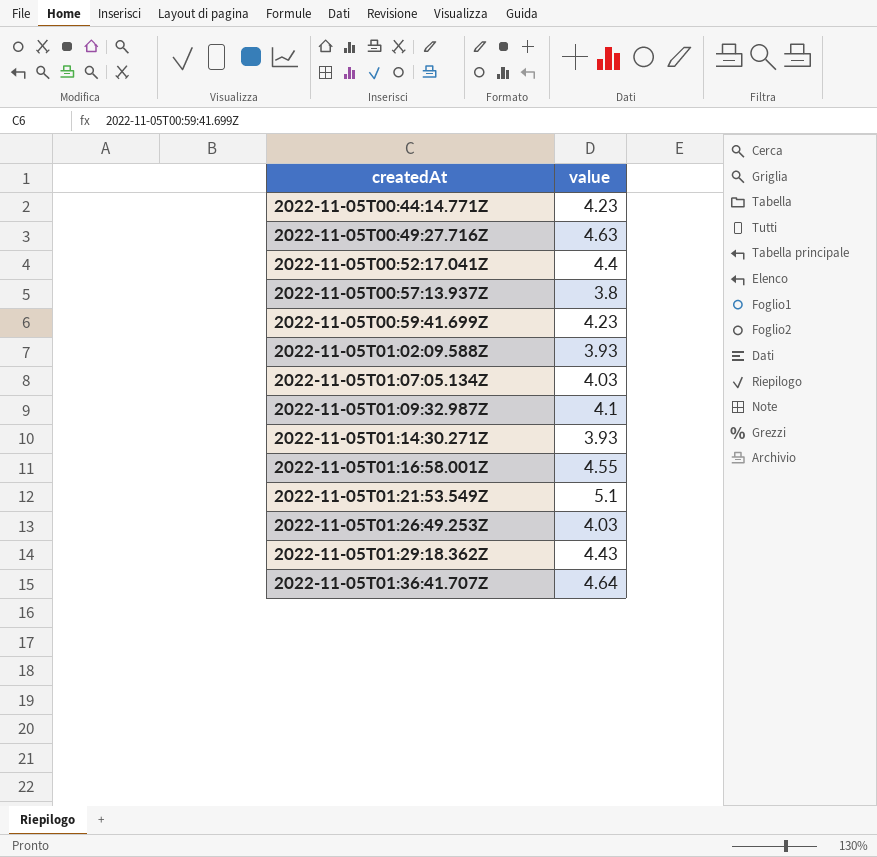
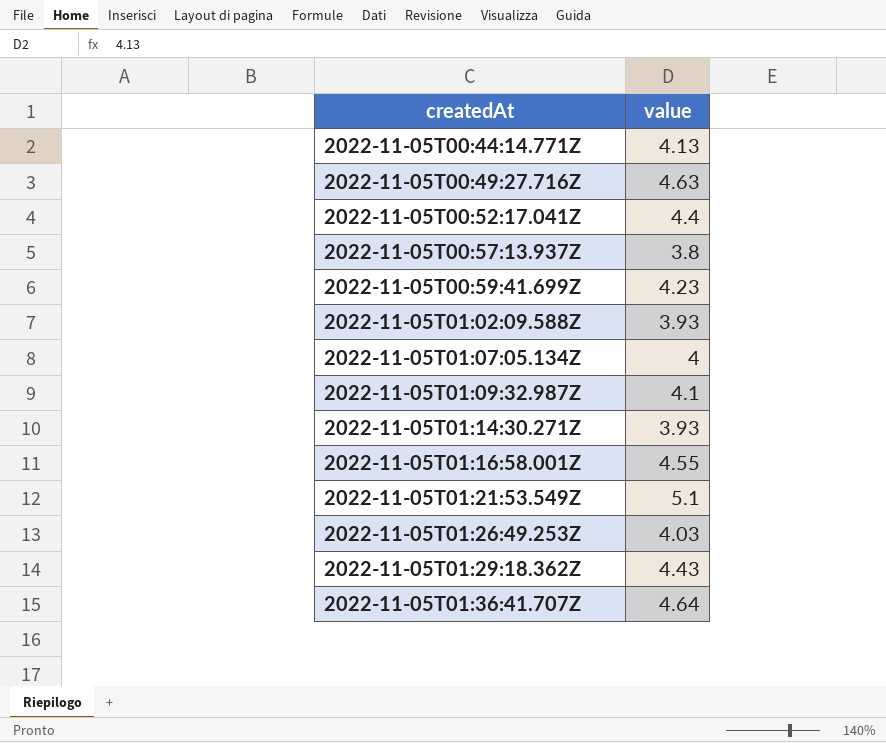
2022-11-05T00:44:14.771Z | value: 4.23 -> 4.13
2022-11-05T01:07:05.134Z | value: 4.03 -> 4

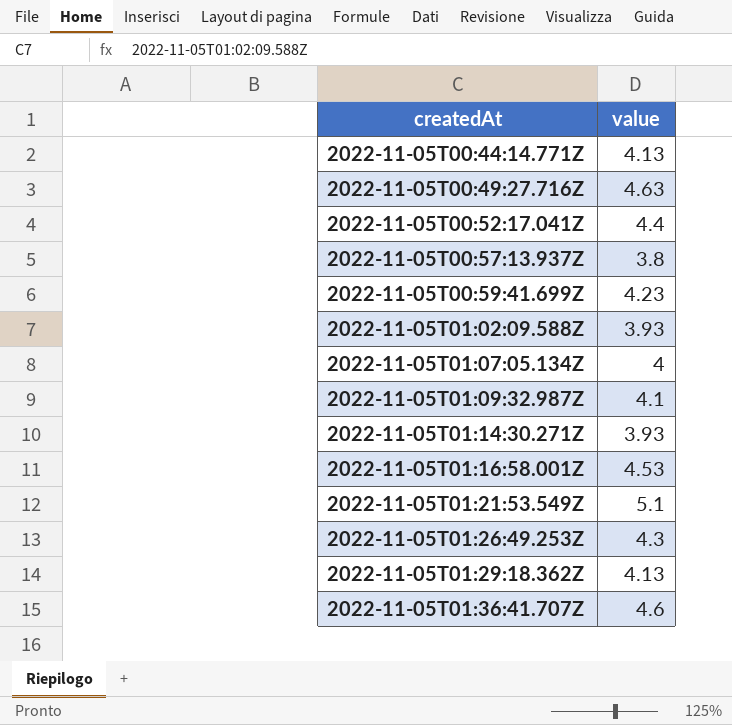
2022-11-05T01:16:58.001Z | value: 4.55 -> 4.53
2022-11-05T01:26:49.253Z | value: 4.03 -> 4.3
2022-11-05T01:29:18.362Z | value: 4.43 -> 4.13
2022-11-05T01:36:41.707Z | value: 4.64 -> 4.6

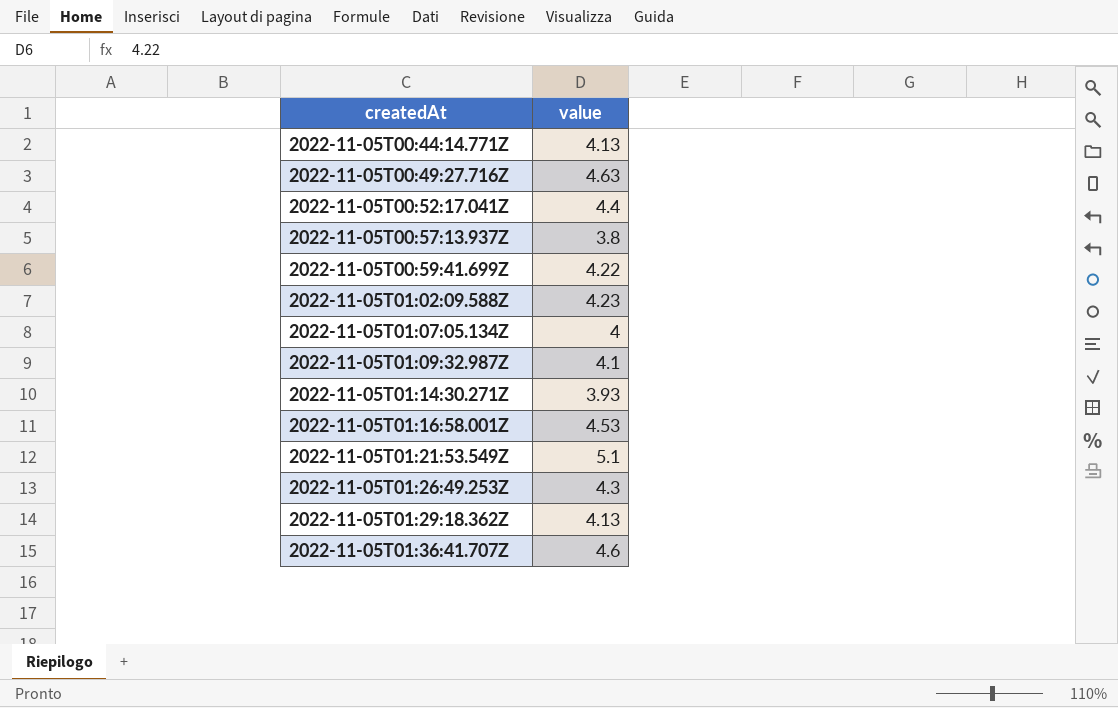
2022-11-05T00:59:41.699Z | value: 4.23 -> 4.22
2022-11-05T01:02:09.588Z | value: 3.93 -> 4.23

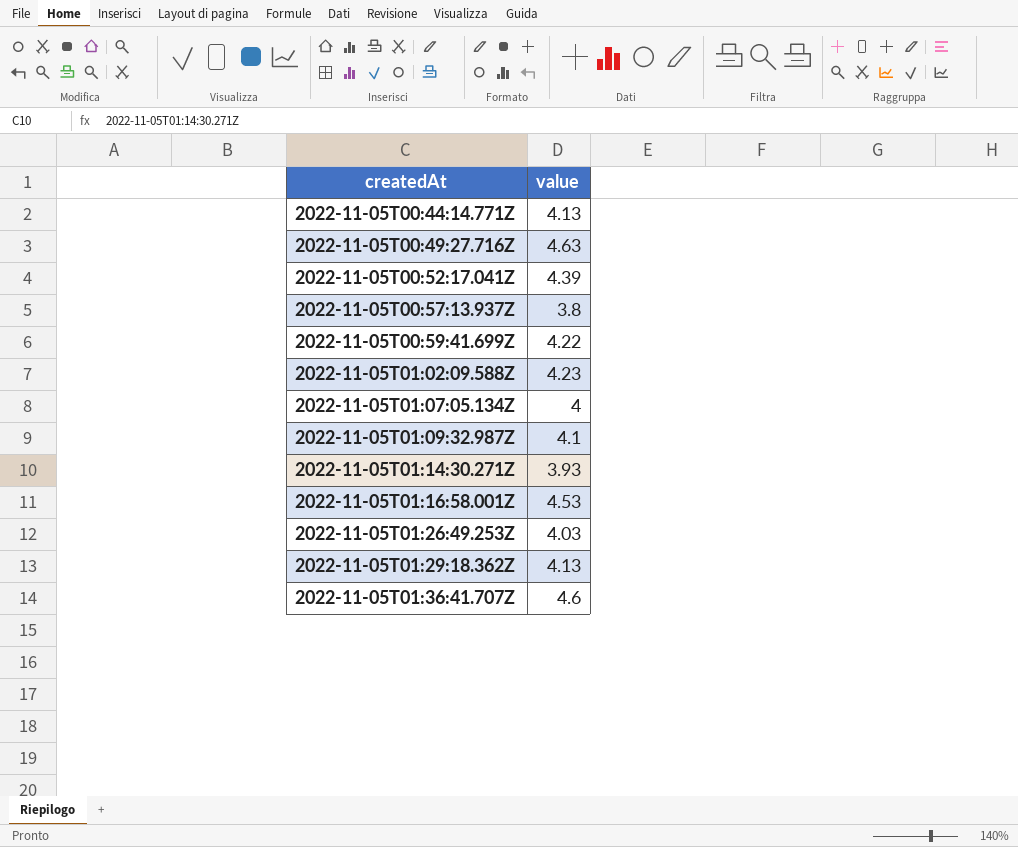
row 2022-11-05T01:21:53.549Z: 5.1 -> none
2022-11-05T00:52:17.041Z | value: 4.4 -> 4.39
2022-11-05T01:26:49.253Z | value: 4.3 -> 4.03

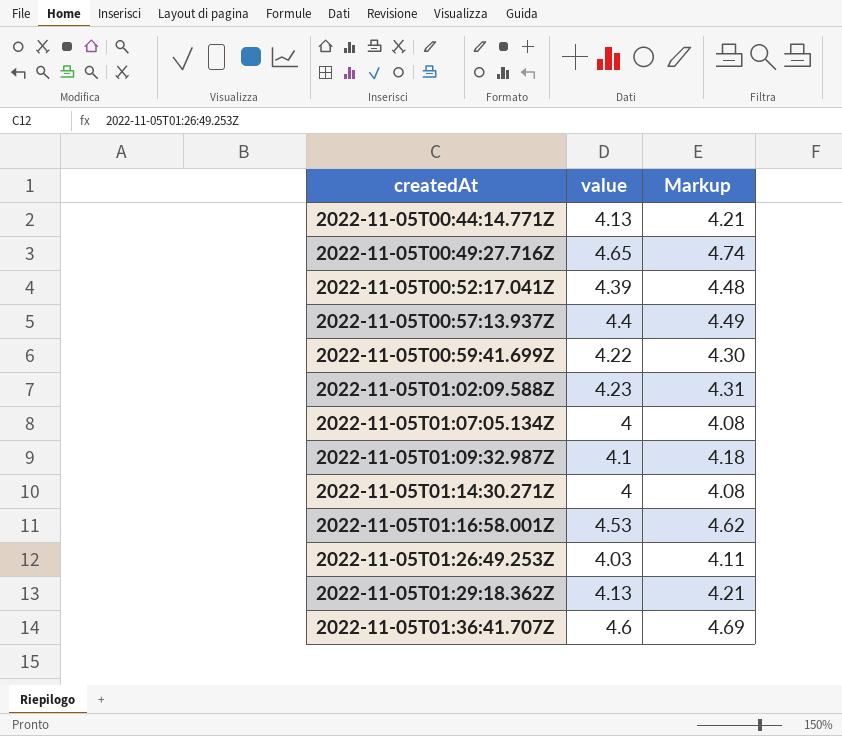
column Markup | formula: none -> [value] * 1.02
2022-11-05T00:49:27.716Z | value: 4.63 -> 4.65
2022-11-05T00:57:13.937Z | value: 3.8 -> 4.4
2022-11-05T01:14:30.271Z | value: 3.93 -> 4

